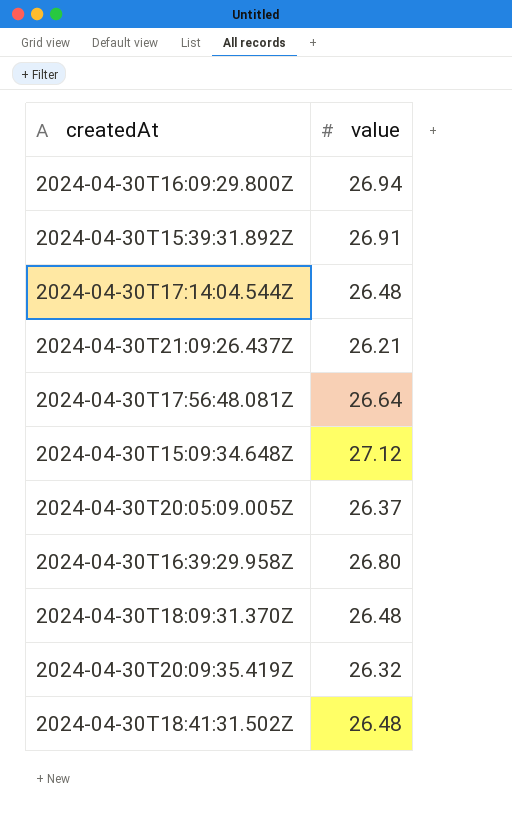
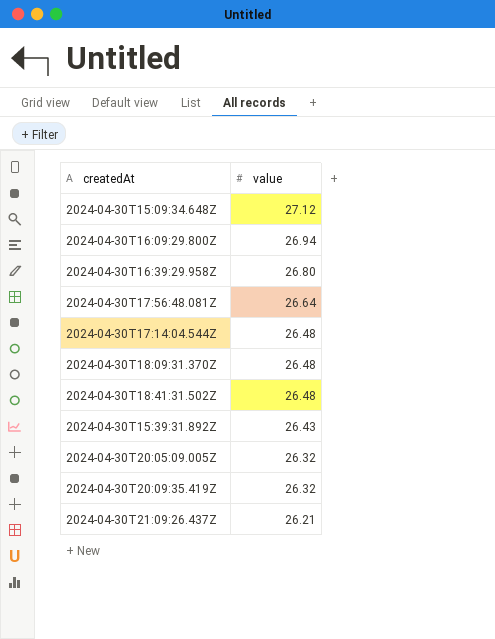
row order: none -> value descending
2024-04-30T15:39:31.892Z | value: 26.91 -> 26.43
2024-04-30T20:05:09.005Z | value: 26.37 -> 26.32

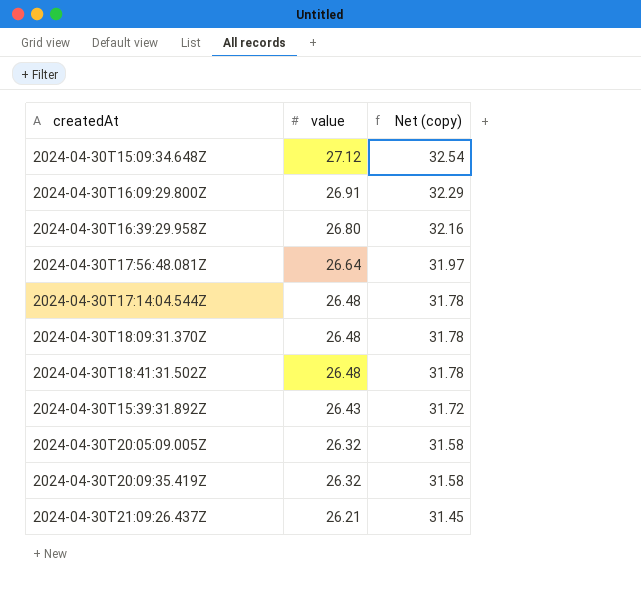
column Net (copy) | formula: none -> [value] * 1.2
2024-04-30T16:09:29.800Z | value: 26.94 -> 26.91

